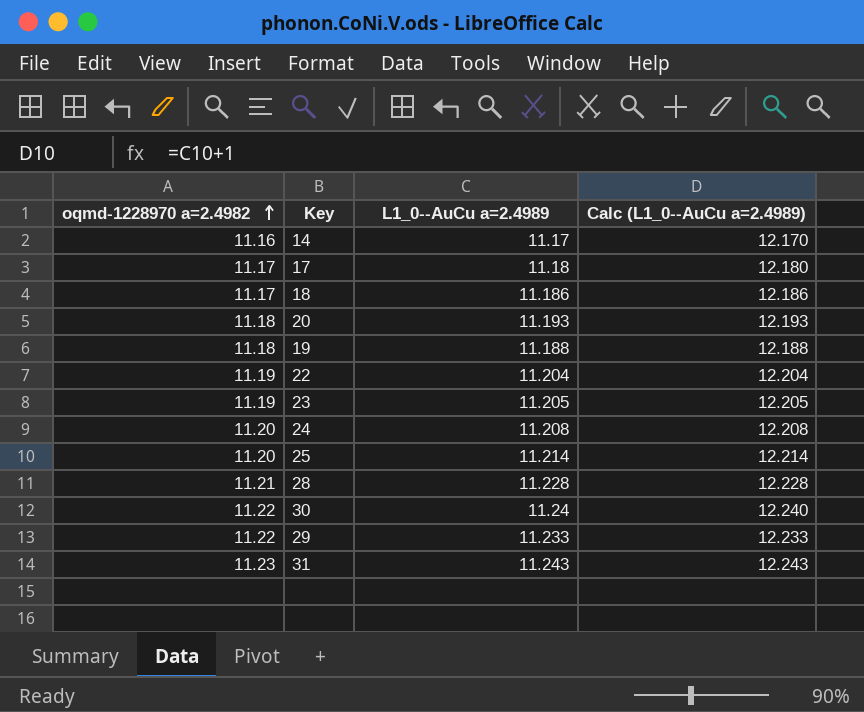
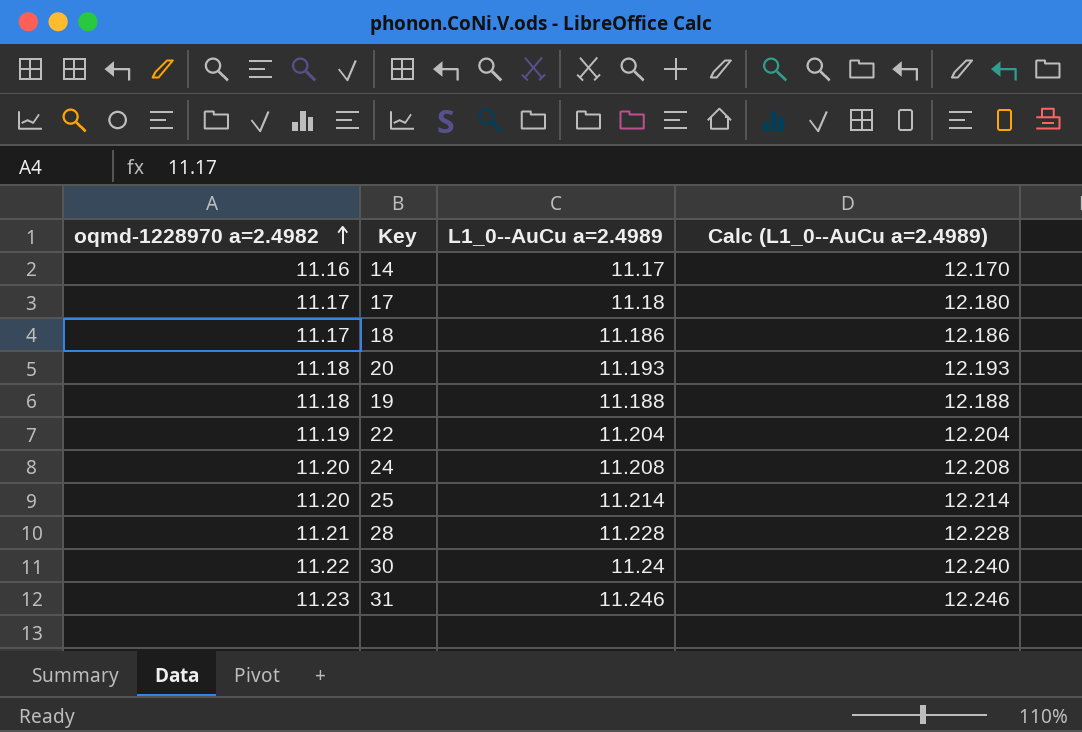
row 23: 11.19 | 11.205 | 12.205 -> none
row 29: 11.22 | 11.233 | 12.233 -> none
31 | L1_0--AuCu a=2.4989: 11.243 -> 11.246
31 | Calc (L1_0--AuCu a=2.4989): 12.243 -> 12.246

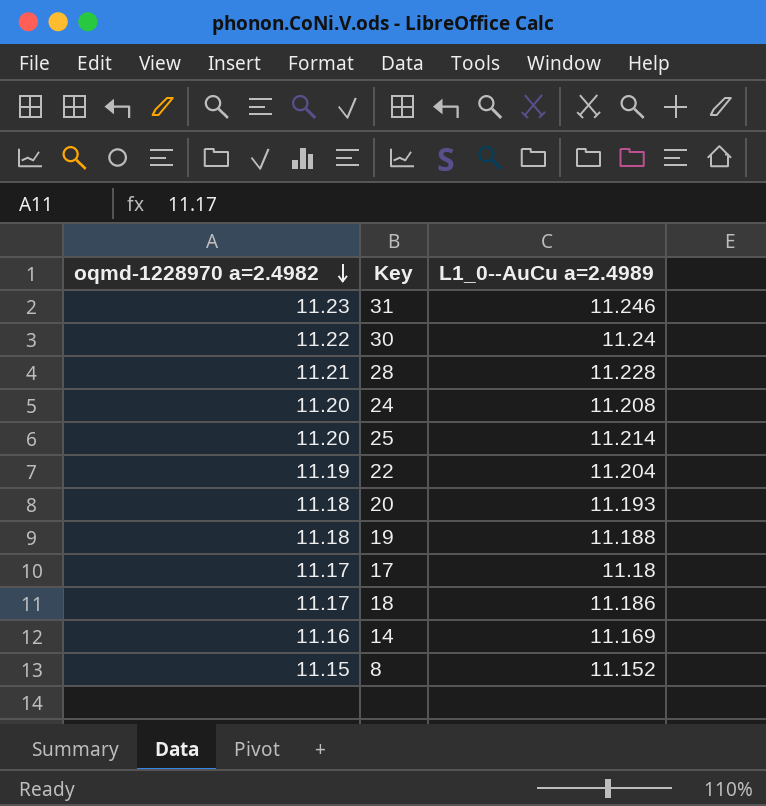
row order: oqmd-1228970 a=2.4982 ascending -> oqmd-1228970 a=2.4982 descending
column Calc (L1_0--AuCu a=2.4989) | formula: [L1_0--AuCu a=2.4989] + 1 -> none
14 | L1_0--AuCu a=2.4989: 11.17 -> 11.169
row 8: none -> 11.15 | 11.152

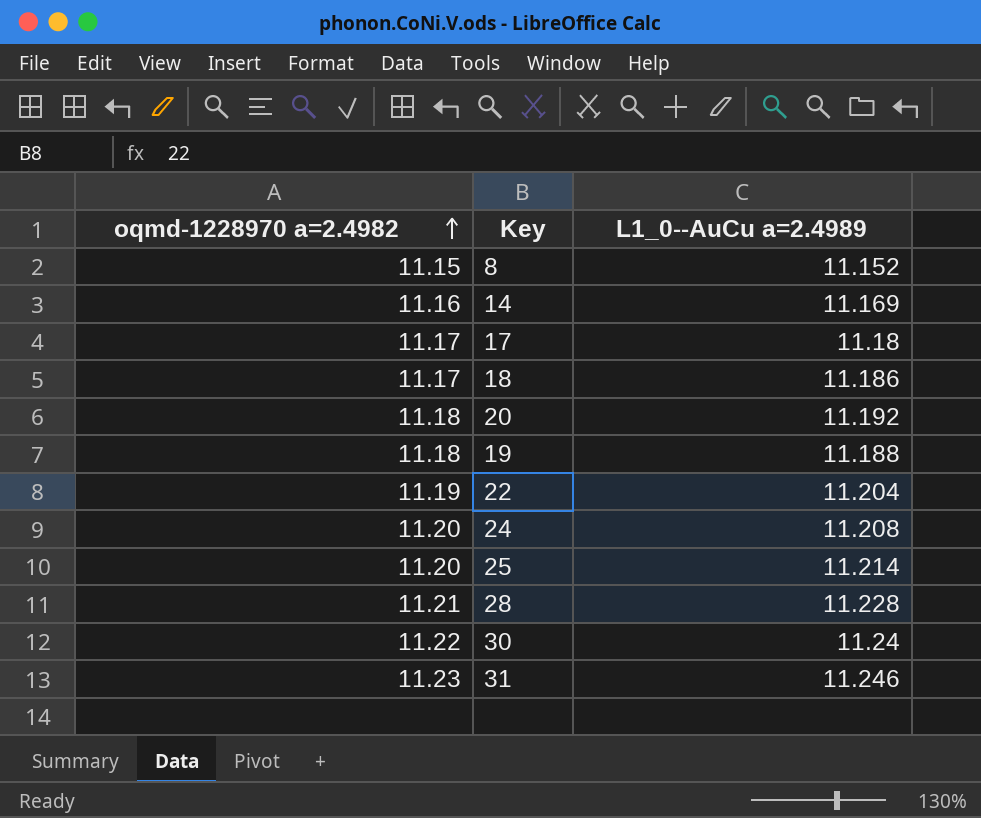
row order: oqmd-1228970 a=2.4982 descending -> oqmd-1228970 a=2.4982 ascending
20 | L1_0--AuCu a=2.4989: 11.193 -> 11.192

